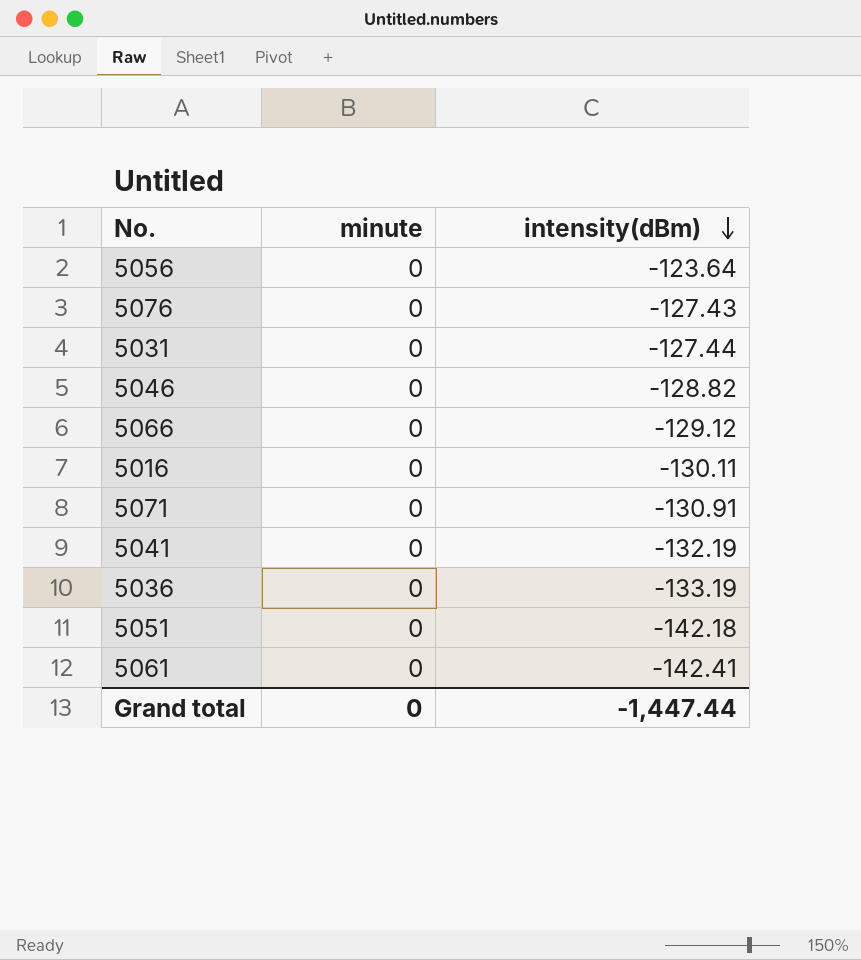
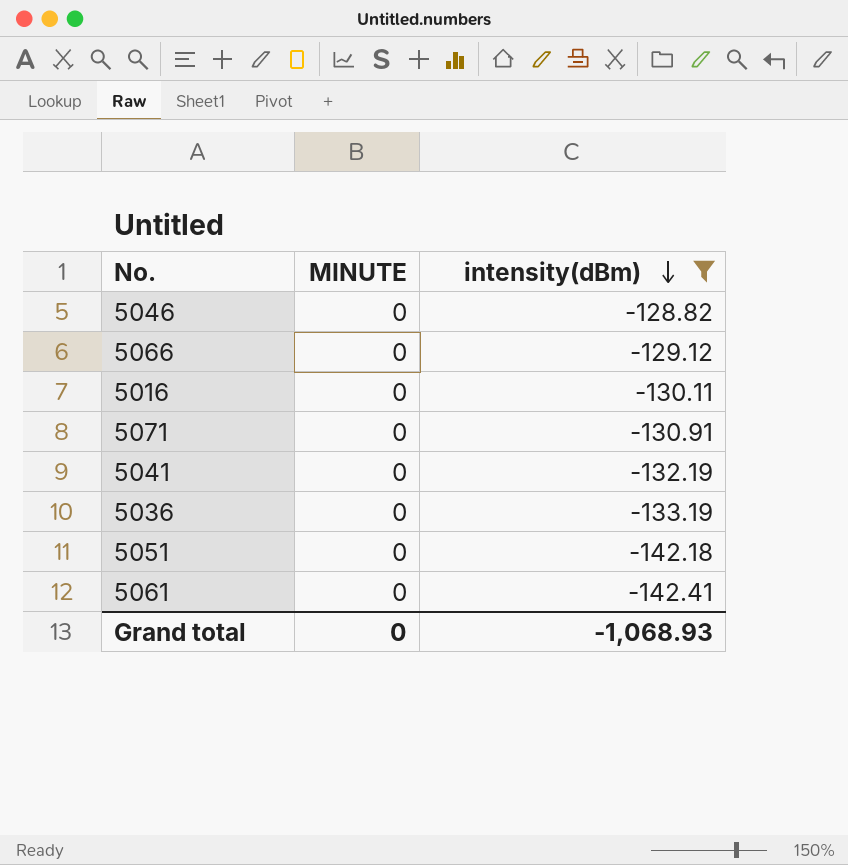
filter: none -> intensity(dBm) <= -128.82
column name: minute -> MINUTE
Grand total | intensity(dBm): -1,447.44 -> -1,068.93

